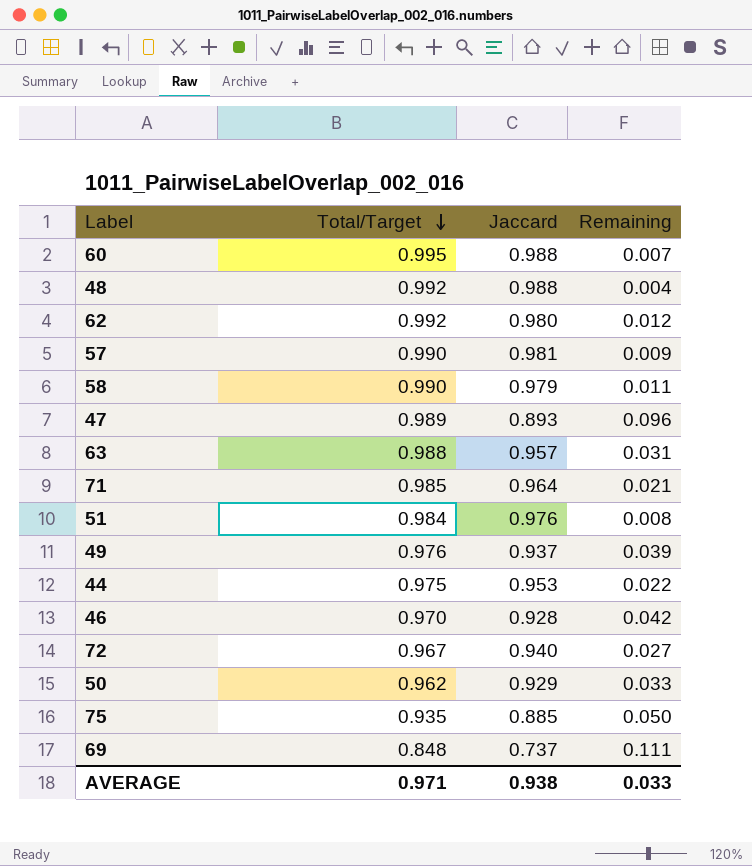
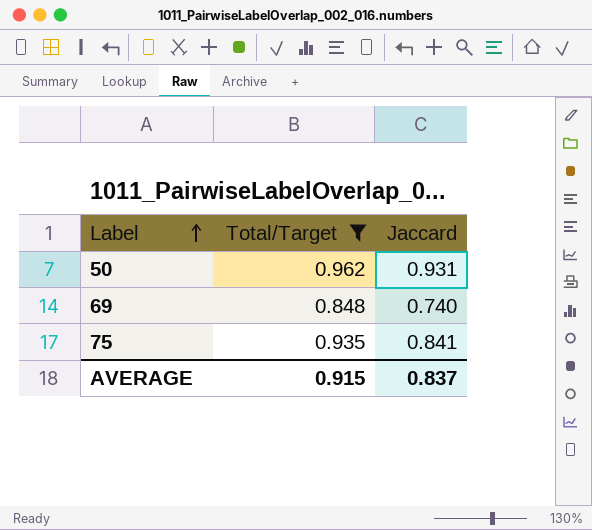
filter: none -> Total/Target <= 0.962
row order: Total/Target descending -> Label ascending
column Remaining | formula: [Total/Target] - [Jaccard] -> none
50 | Jaccard: 0.929 -> 0.931
69 | Jaccard: 0.737 -> 0.740
75 | Jaccard: 0.885 -> 0.841
AVERAGE | Total/Target: 0.971 -> 0.915
AVERAGE | Jaccard: 0.938 -> 0.837

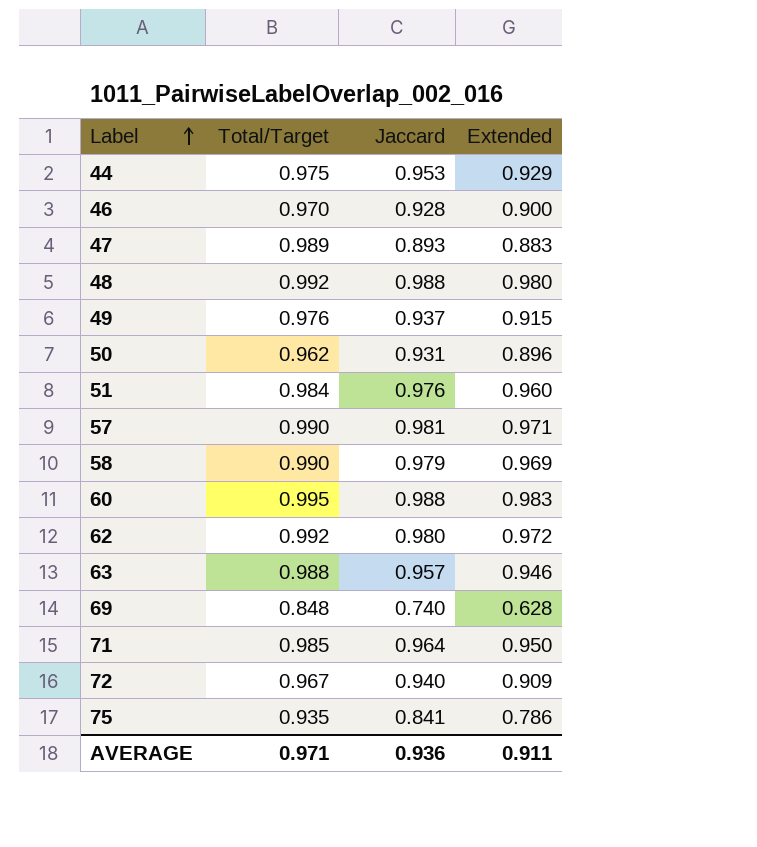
filter: Total/Target <= 0.962 -> none
column Extended | formula: none -> [Total/Target] * [Jaccard]
AVERAGE | Total/Target: 0.915 -> 0.971
AVERAGE | Jaccard: 0.837 -> 0.936

